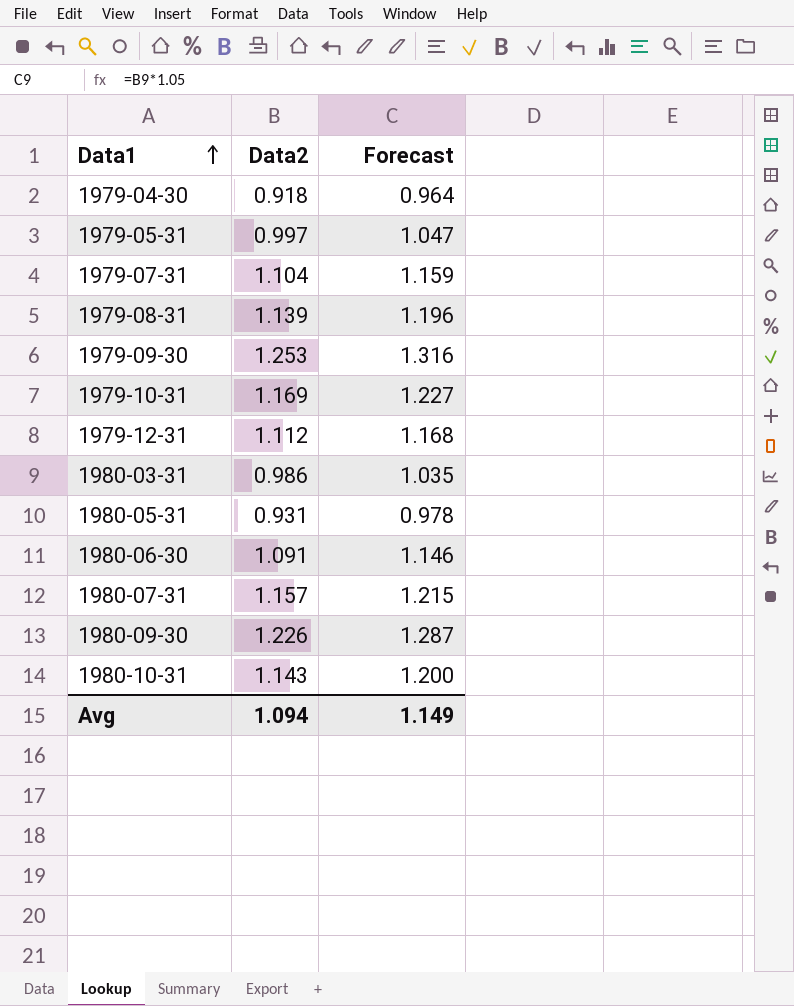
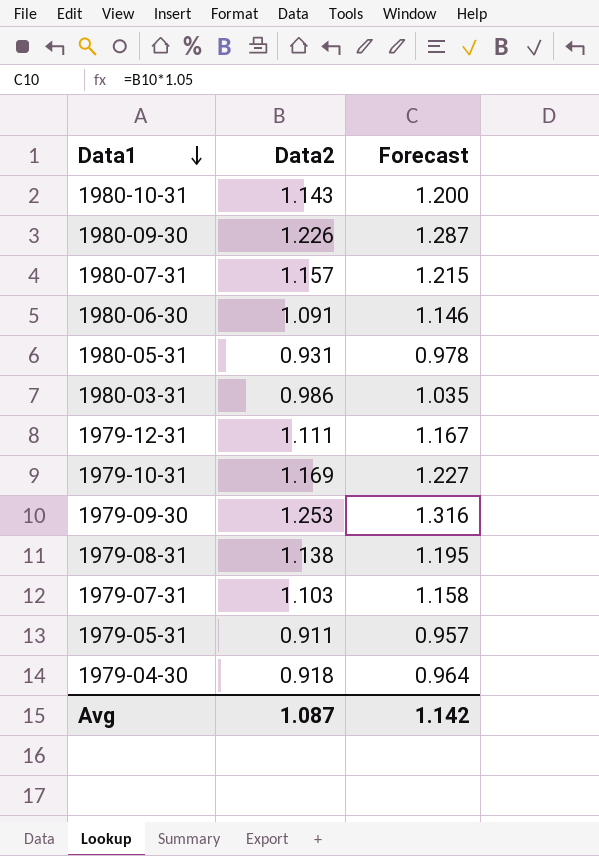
row order: Data1 ascending -> Data1 descending
1979-12-31 | Data2: 1.112 -> 1.111
1979-12-31 | Forecast: 1.168 -> 1.167
1979-08-31 | Data2: 1.139 -> 1.138
1979-08-31 | Forecast: 1.196 -> 1.195
1979-07-31 | Data2: 1.104 -> 1.103
1979-07-31 | Forecast: 1.159 -> 1.158
1979-05-31 | Data2: 0.997 -> 0.911
1979-05-31 | Forecast: 1.047 -> 0.957
Avg | Data2: 1.094 -> 1.087
Avg | Forecast: 1.149 -> 1.142

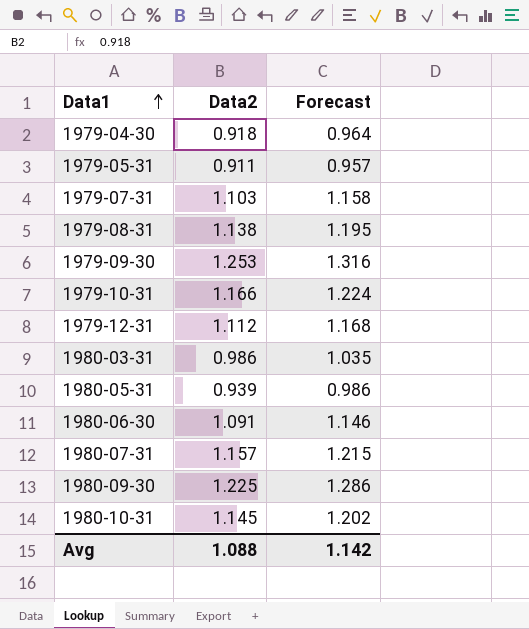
row order: Data1 descending -> Data1 ascending
1979-10-31 | Data2: 1.169 -> 1.166
1979-10-31 | Forecast: 1.227 -> 1.224
1979-12-31 | Data2: 1.111 -> 1.112
1979-12-31 | Forecast: 1.167 -> 1.168
1980-05-31 | Data2: 0.931 -> 0.939
1980-05-31 | Forecast: 0.978 -> 0.986
1980-09-30 | Data2: 1.226 -> 1.225
1980-09-30 | Forecast: 1.287 -> 1.286
1980-10-31 | Data2: 1.143 -> 1.145
1980-10-31 | Forecast: 1.200 -> 1.202
Avg | Data2: 1.087 -> 1.088

